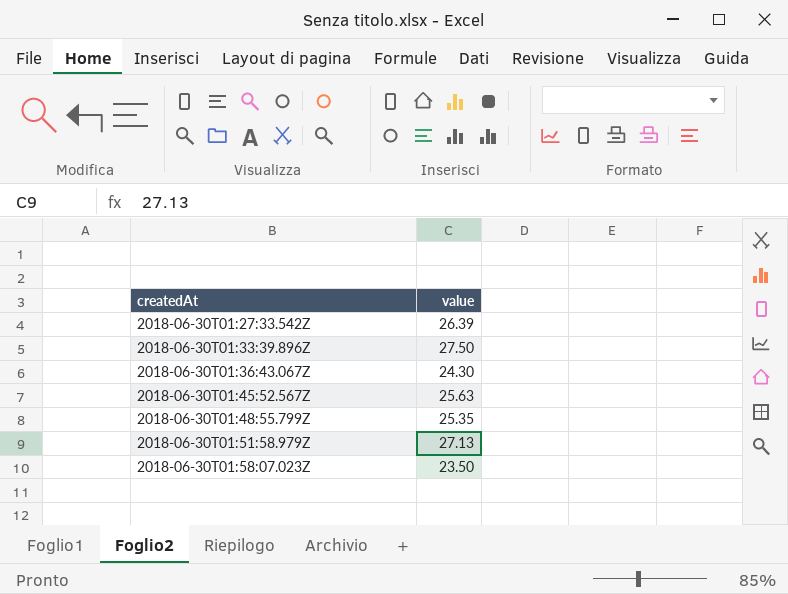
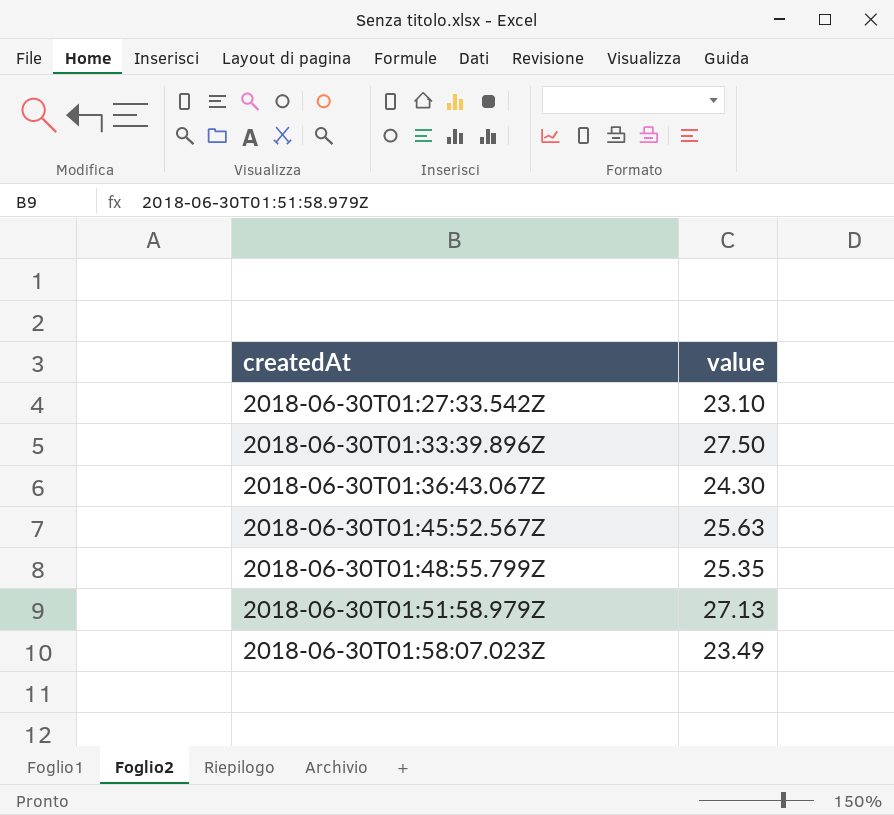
2018-06-30T01:27:33.542Z | value: 26.39 -> 23.10
2018-06-30T01:58:07.023Z | value: 23.50 -> 23.49

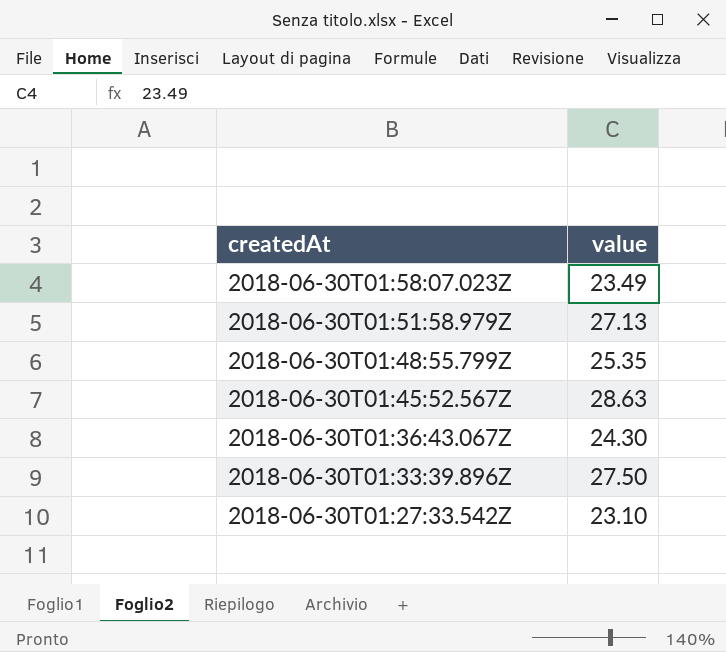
row order: createdAt ascending -> createdAt descending
2018-06-30T01:45:52.567Z | value: 25.63 -> 28.63

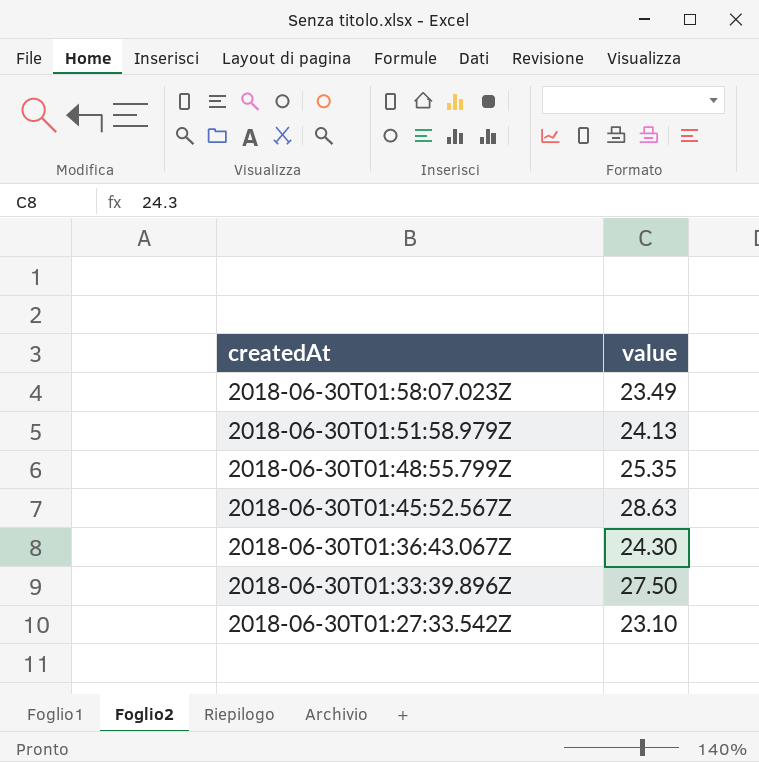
2018-06-30T01:51:58.979Z | value: 27.13 -> 24.13

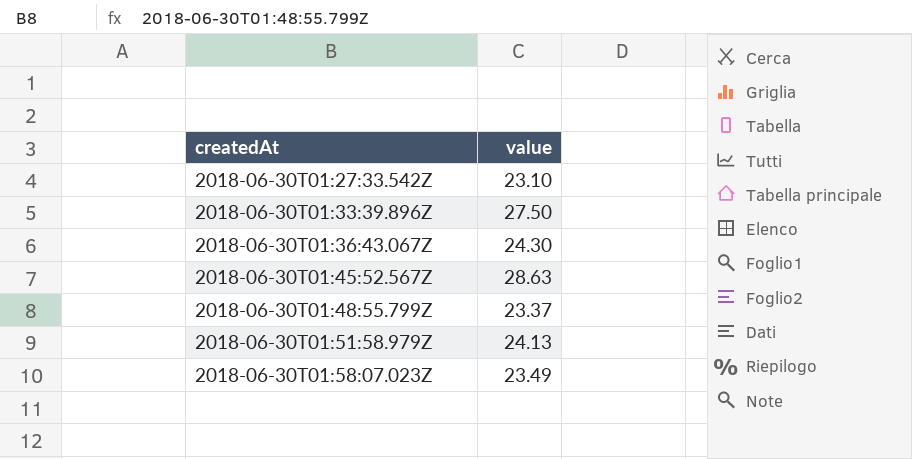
row order: createdAt descending -> createdAt ascending
2018-06-30T01:48:55.799Z | value: 25.35 -> 23.37

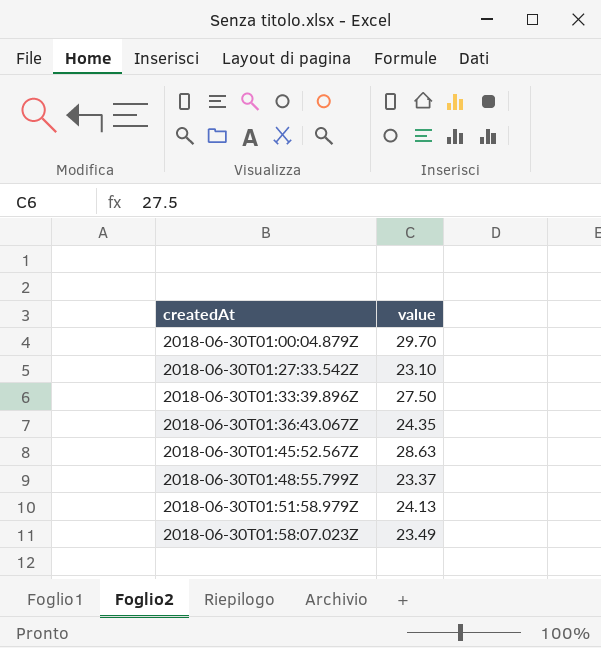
row 2018-06-30T01:00:04.879Z: none -> 29.70
2018-06-30T01:36:43.067Z | value: 24.30 -> 24.35

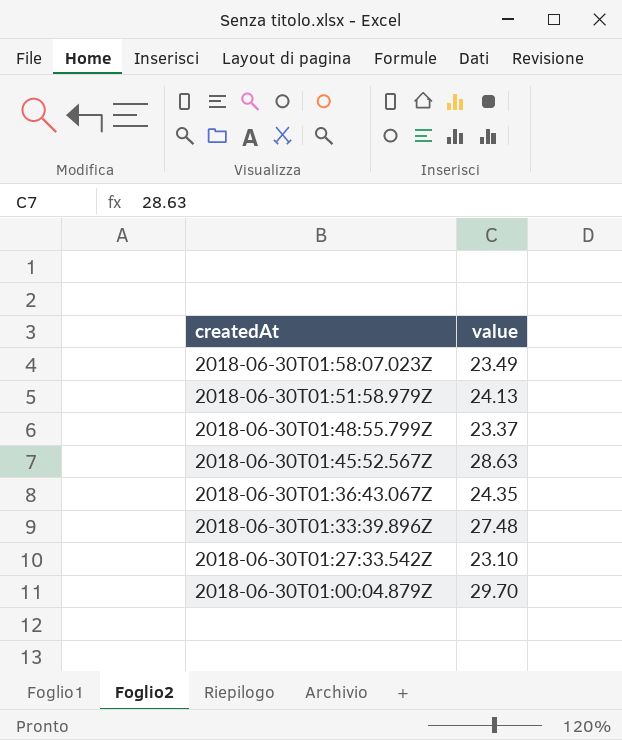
row order: createdAt ascending -> createdAt descending
2018-06-30T01:33:39.896Z | value: 27.50 -> 27.48

